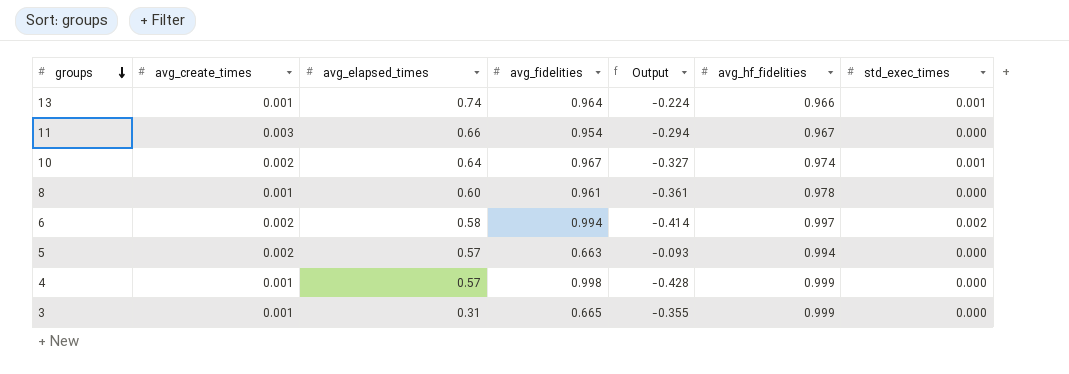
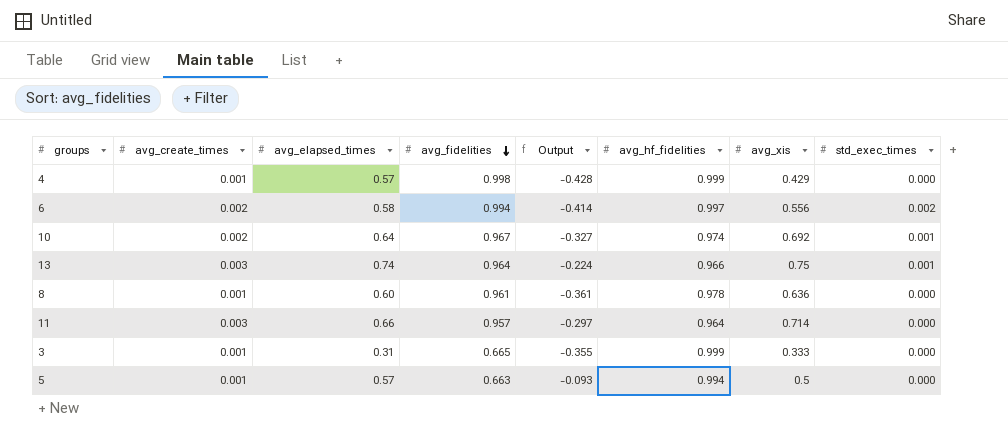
row order: groups descending -> avg_fidelities descending
column avg_xis | position: none -> 7
13 | avg_create_times: 0.001 -> 0.003
11 | avg_fidelities: 0.954 -> 0.957
11 | Output: -0.294 -> -0.297
11 | avg_hf_fidelities: 0.967 -> 0.964
5 | avg_create_times: 0.002 -> 0.001

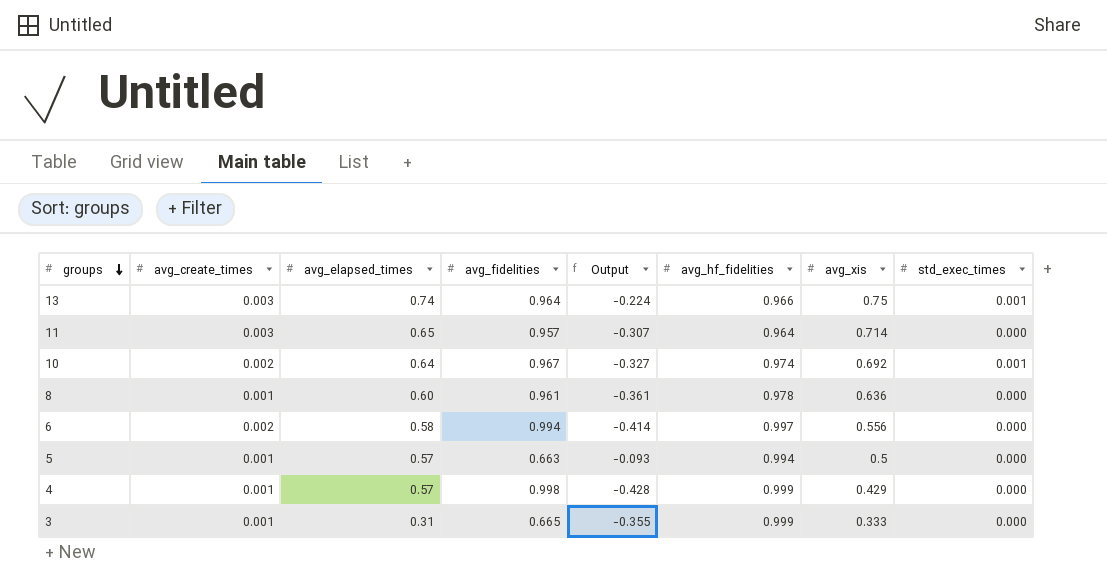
row order: avg_fidelities descending -> groups descending
11 | avg_elapsed_times: 0.66 -> 0.65
11 | Output: -0.297 -> -0.307
6 | std_exec_times: 0.002 -> 0.000

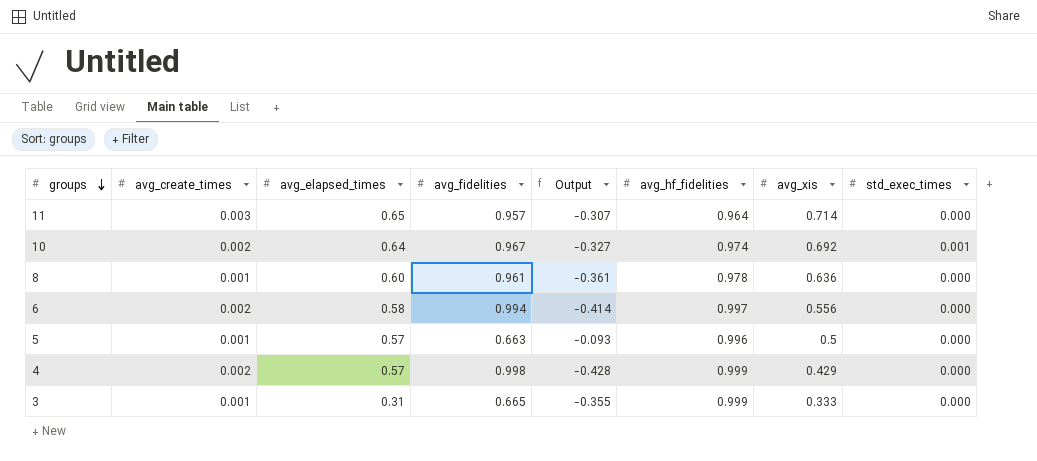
row 13: 0.003 | 0.74 | 0.964 | -0.224 | 0.966 | 0.75 | 0.001 -> none
5 | avg_hf_fidelities: 0.994 -> 0.996
4 | avg_create_times: 0.001 -> 0.002

